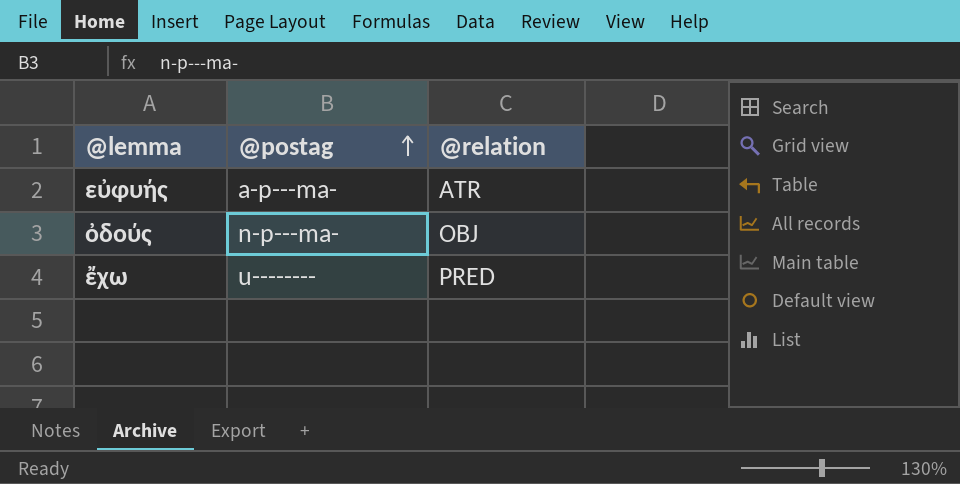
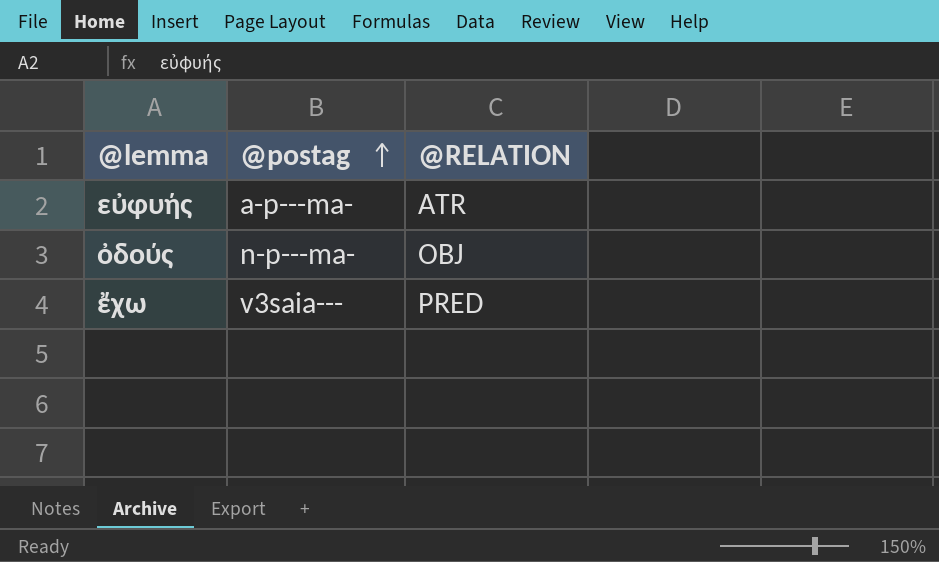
column name: @relation -> @RELATION
ἔχω | @postag: u-------- -> v3saia---

